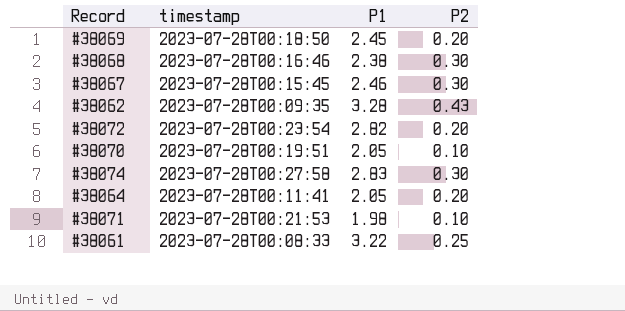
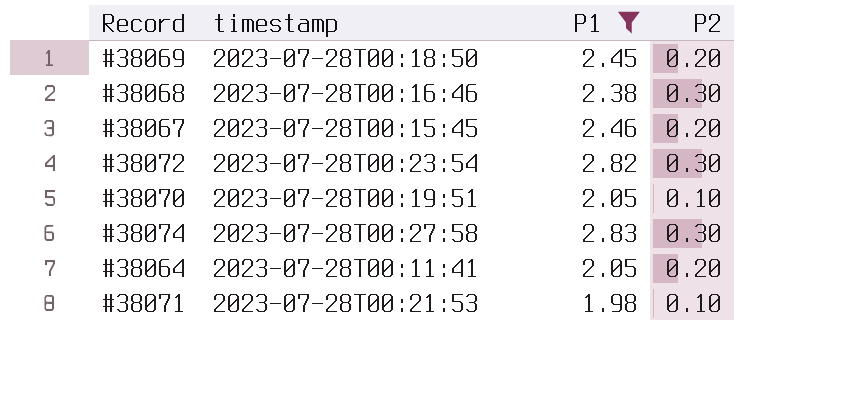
filter: none -> P1 <= 2.83
#38067 | P2: 0.30 -> 0.20
#38072 | P2: 0.20 -> 0.30

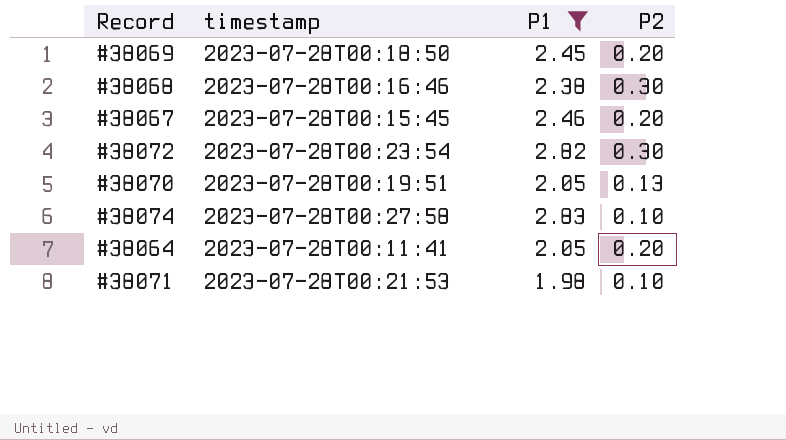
#38070 | P2: 0.10 -> 0.13
#38074 | P2: 0.30 -> 0.10

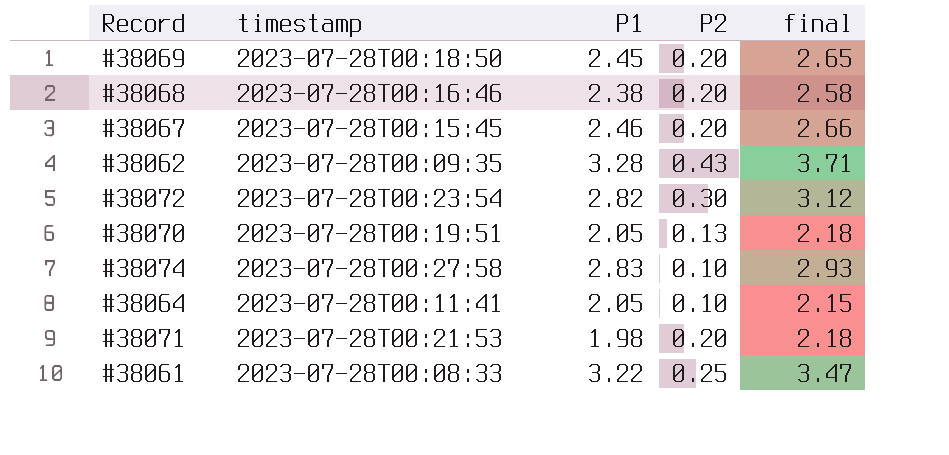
filter: P1 <= 2.83 -> none
column final | formula: none -> [P1] + [P2]
#38068 | P2: 0.30 -> 0.20
#38064 | P2: 0.20 -> 0.10
#38071 | P2: 0.10 -> 0.20

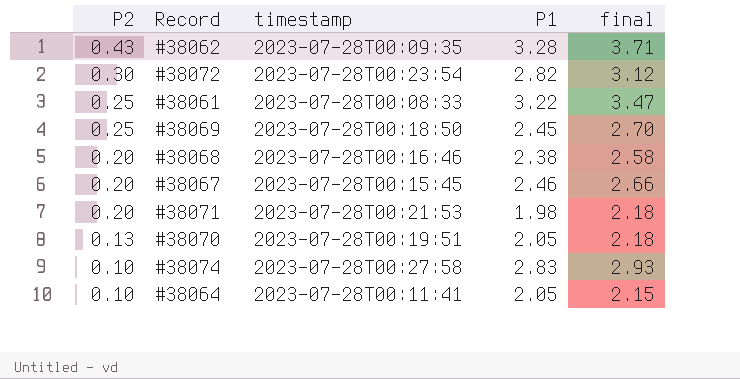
row order: none -> P2 descending
column P2 | position: 4 -> 1
#38069 | P2: 0.20 -> 0.25
#38069 | final: 2.65 -> 2.70

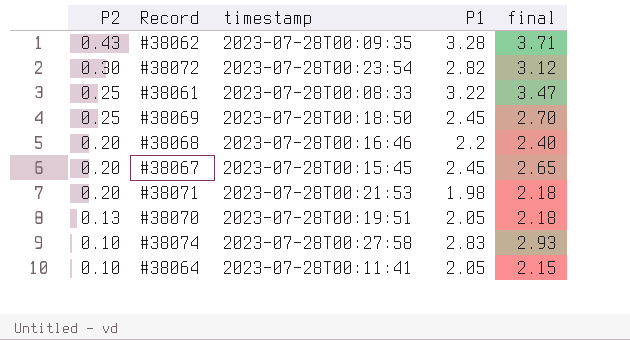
#38068 | P1: 2.38 -> 2.2
#38068 | final: 2.58 -> 2.40
#38067 | P1: 2.46 -> 2.45
#38067 | final: 2.66 -> 2.65

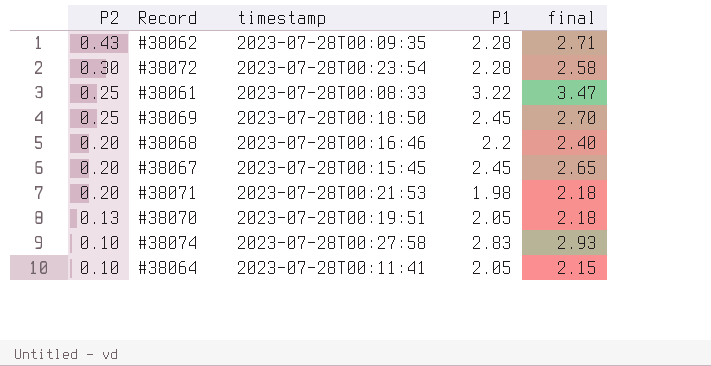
#38062 | P1: 3.28 -> 2.28
#38062 | final: 3.71 -> 2.71
#38072 | P1: 2.82 -> 2.28
#38072 | final: 3.12 -> 2.58

